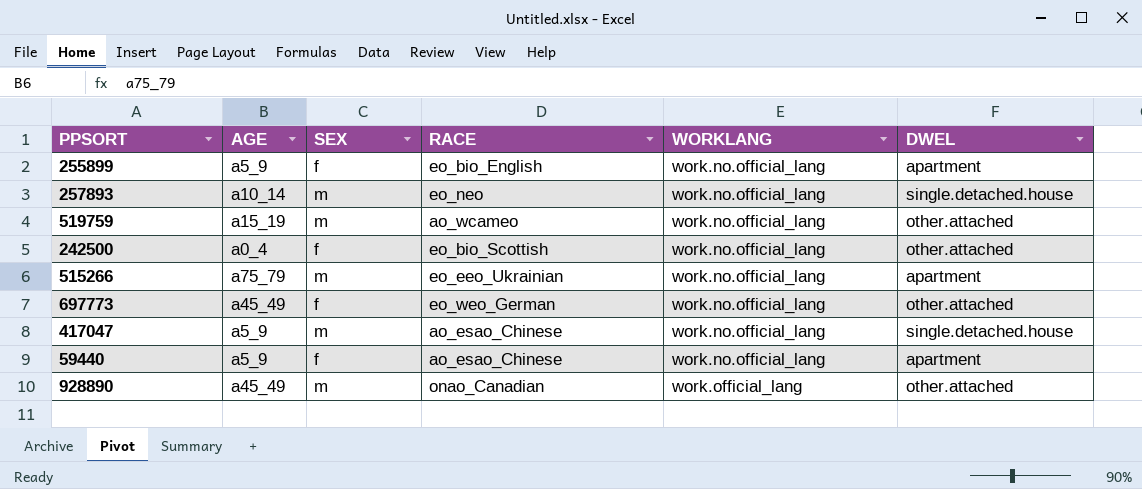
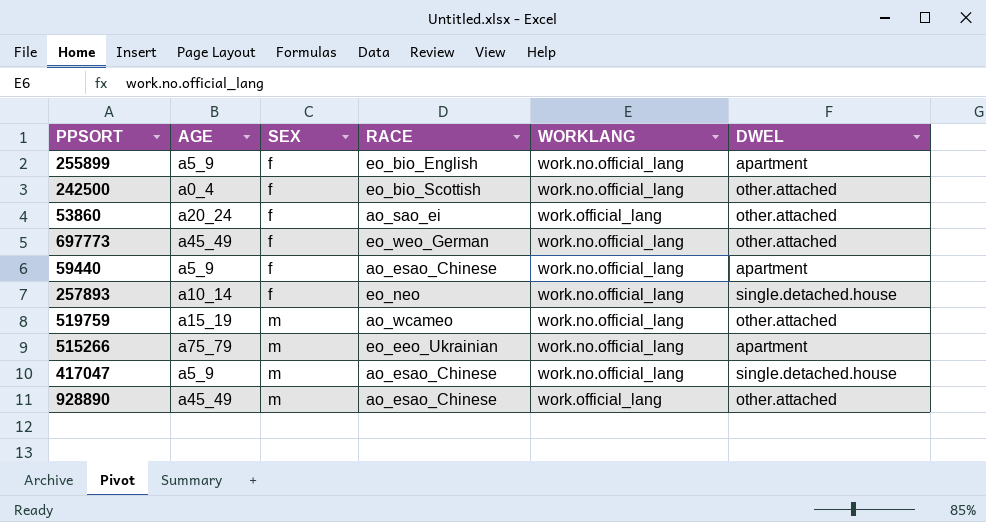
row order: WORKLANG ascending -> SEX ascending
row 53860: none -> a20_24 | f | ao_sao_ei | work.official_lang | other.attached
257893 | SEX: m -> f
928890 | RACE: onao_Canadian -> ao_esao_Chinese

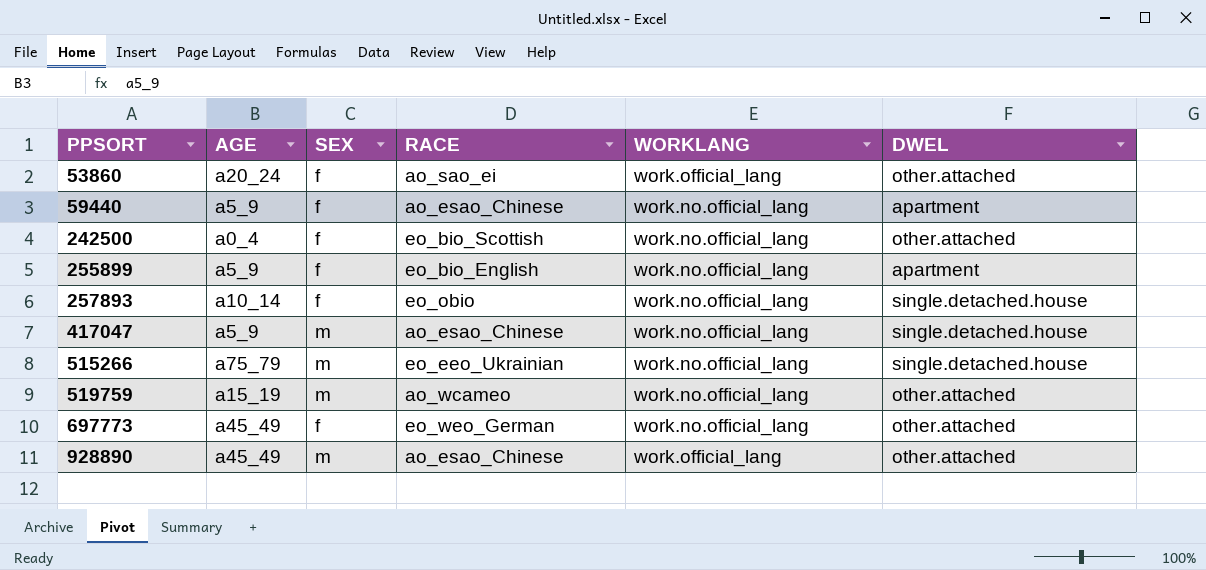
row order: SEX ascending -> PPSORT ascending
257893 | RACE: eo_neo -> eo_obio
515266 | DWEL: apartment -> single.detached.house

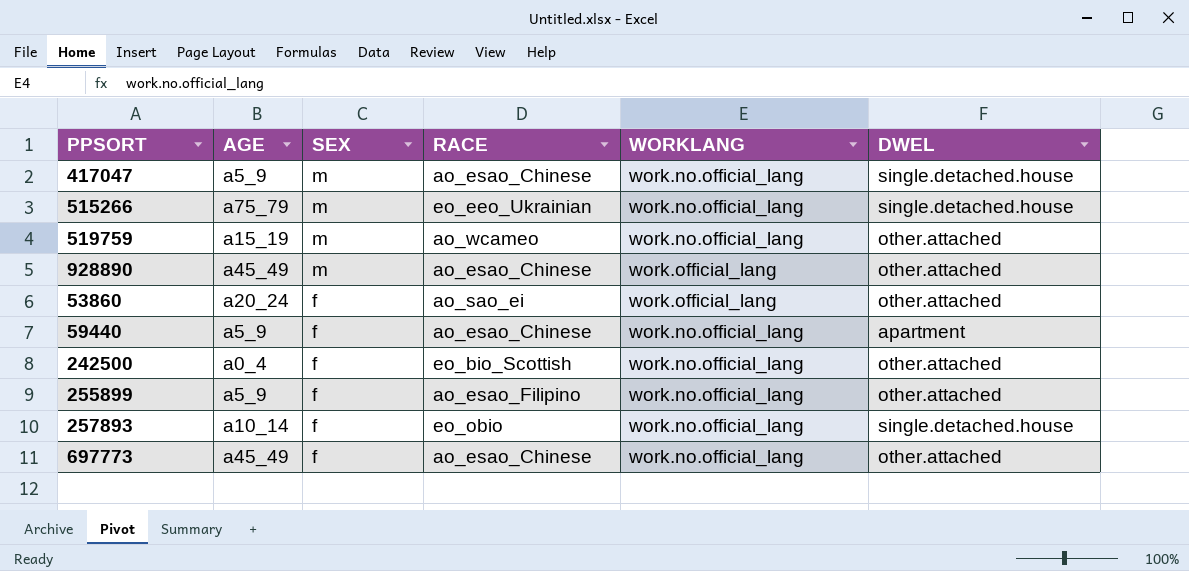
row order: PPSORT ascending -> SEX descending
255899 | RACE: eo_bio_English -> ao_esao_Filipino
255899 | DWEL: apartment -> other.attached
697773 | RACE: eo_weo_German -> ao_esao_Chinese

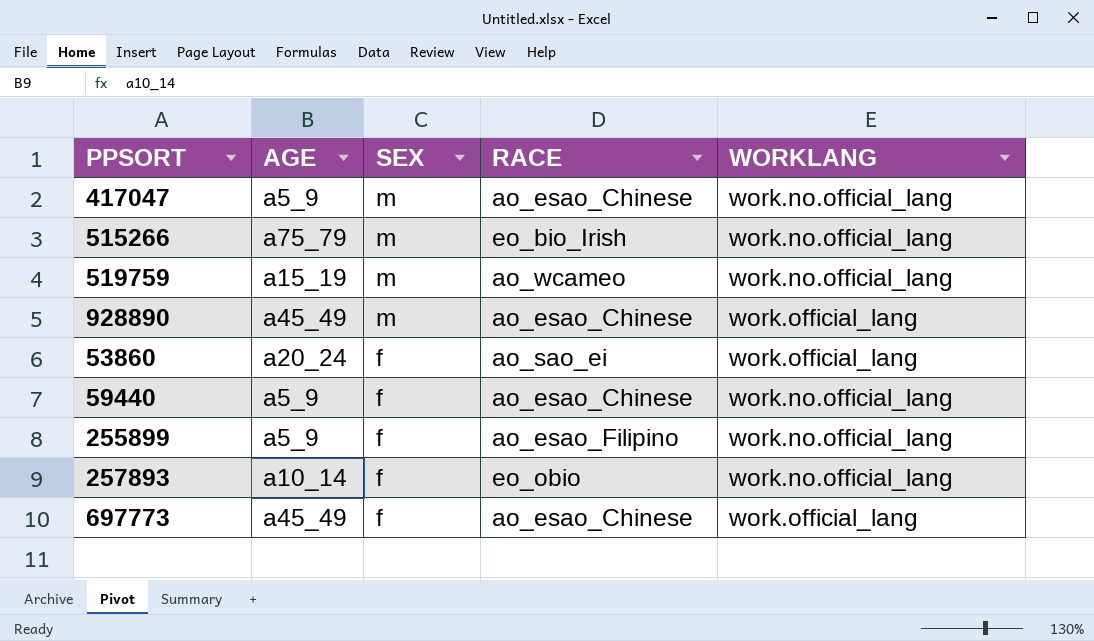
column DWEL | position: 6 -> none
row 242500: a0_4 | f | eo_bio_Scottish | work.no.official_lang | other.attached -> none
515266 | RACE: eo_eeo_Ukrainian -> eo_bio_Irish
697773 | WORKLANG: work.no.official_lang -> work.official_lang

